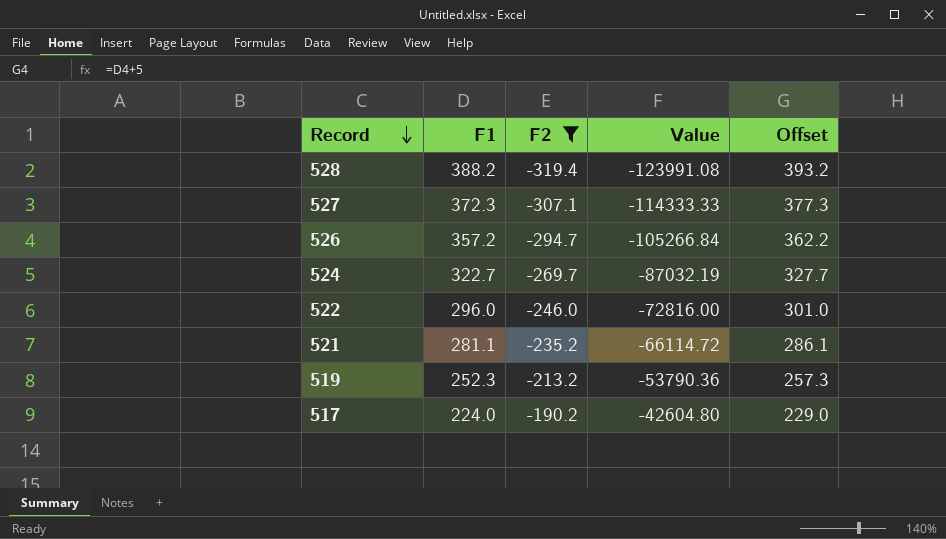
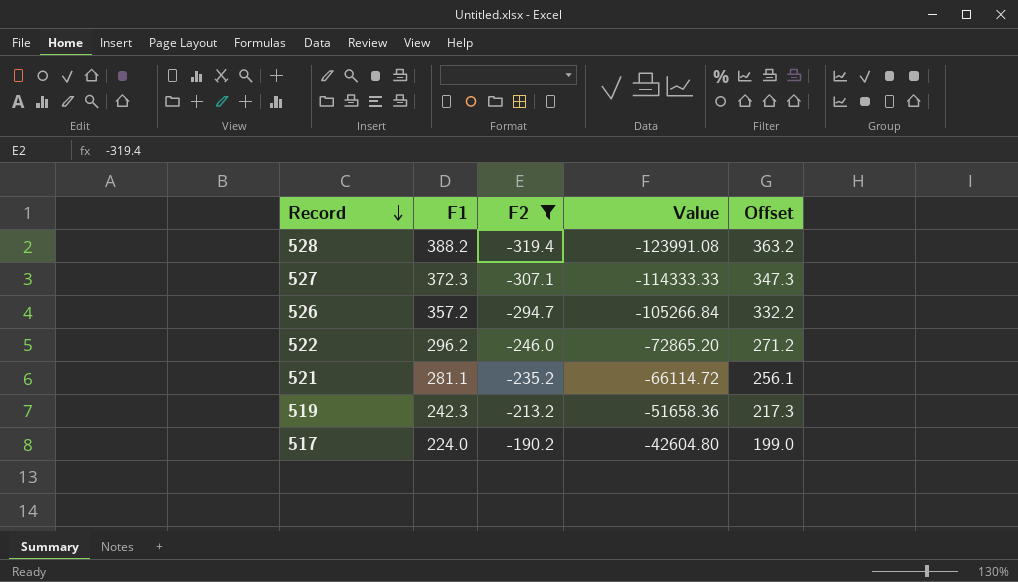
column Offset | formula: [F1] + 5 -> [F1] - 25
row 524: 322.7 | -269.7 | -87032.19 | 327.7 -> none
522 | F1: 296.0 -> 296.2
522 | Value: -72816.00 -> -72865.20
519 | F1: 252.3 -> 242.3
519 | Value: -53790.36 -> -51658.36

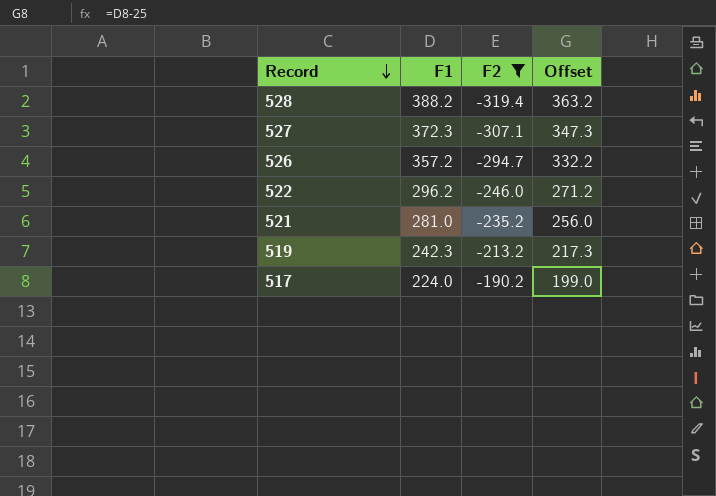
column Value | formula: [F1] * [F2] -> none
521 | F1: 281.1 -> 281.0
521 | Offset: 256.1 -> 256.0

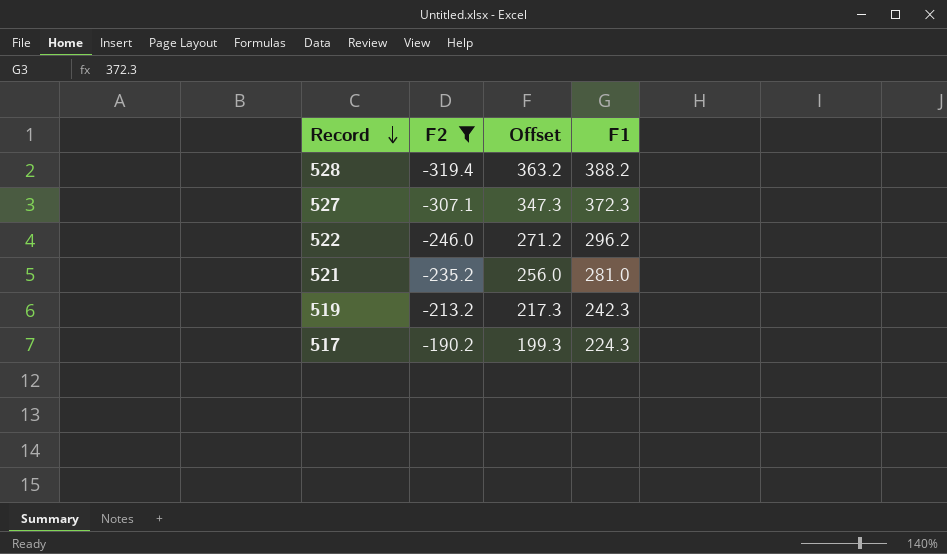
column F1 | position: 2 -> 4
row 526: 357.2 | -294.7 | 332.2 -> none
517 | Offset: 199.0 -> 199.3
517 | F1: 224.0 -> 224.3

